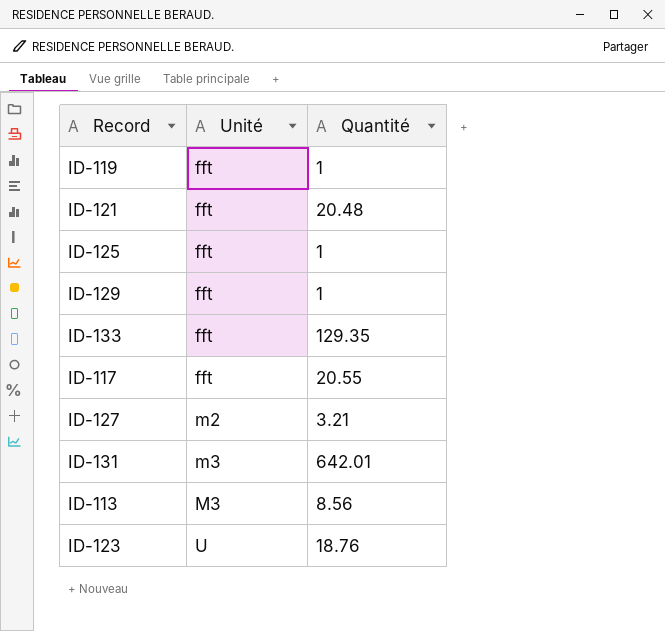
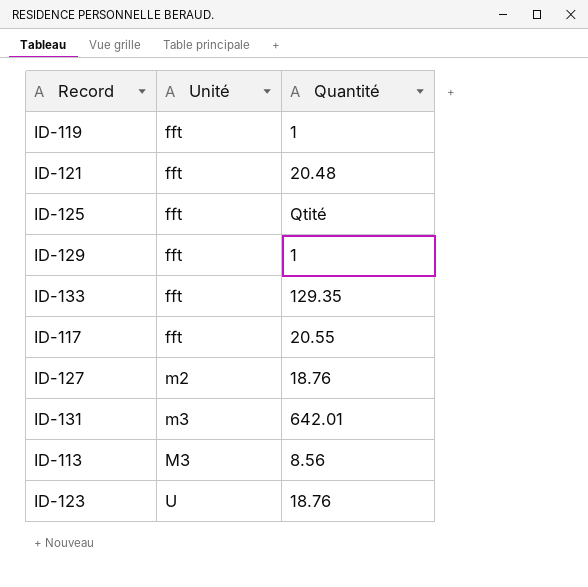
ID-125 | Quantité: 1 -> Qtité
ID-127 | Quantité: 3.21 -> 18.76

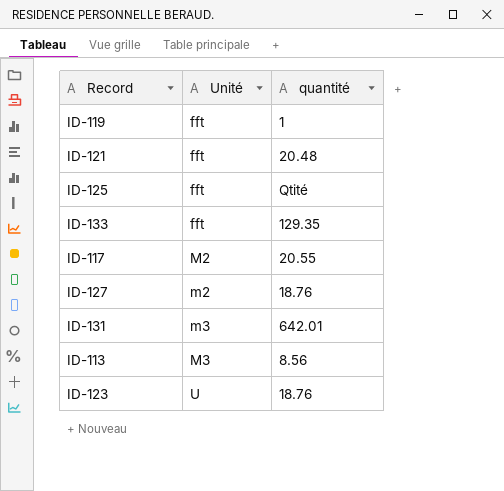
column name: Quantité -> quantité
row ID-129: fft | 1 -> none
ID-117 | Unité: fft -> M2

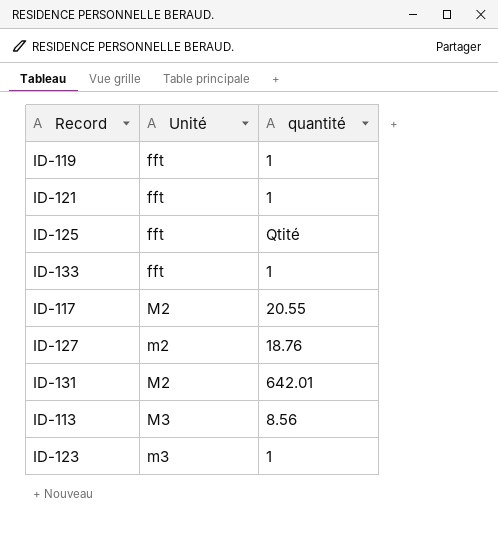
ID-121 | quantité: 20.48 -> 1
ID-133 | quantité: 129.35 -> 1
ID-131 | Unité: m3 -> M2
ID-123 | Unité: U -> m3
ID-123 | quantité: 18.76 -> 1

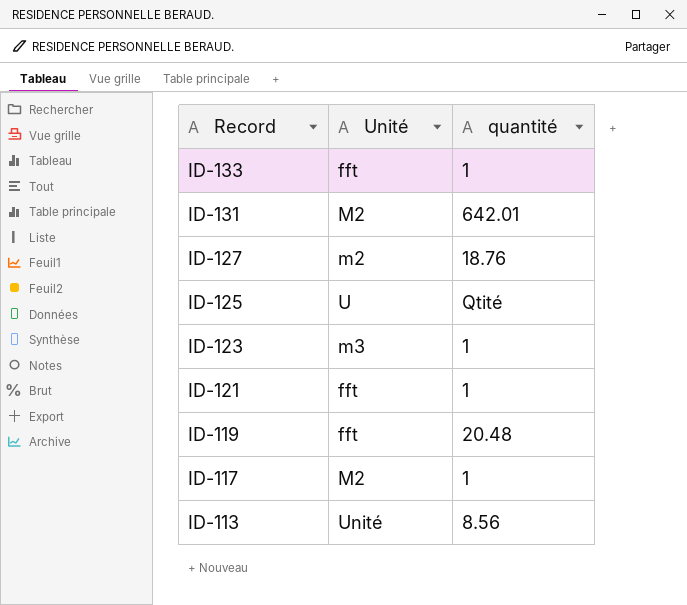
row order: Unité ascending -> Record descending
ID-125 | Unité: fft -> U
ID-119 | quantité: 1 -> 20.48
ID-117 | quantité: 20.55 -> 1
ID-113 | Unité: M3 -> Unité

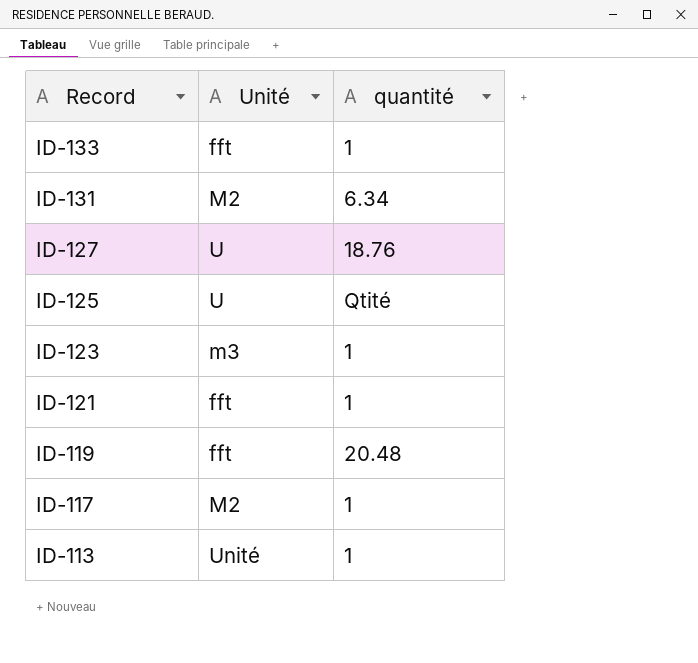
ID-131 | quantité: 642.01 -> 6.34
ID-127 | Unité: m2 -> U
ID-113 | quantité: 8.56 -> 1

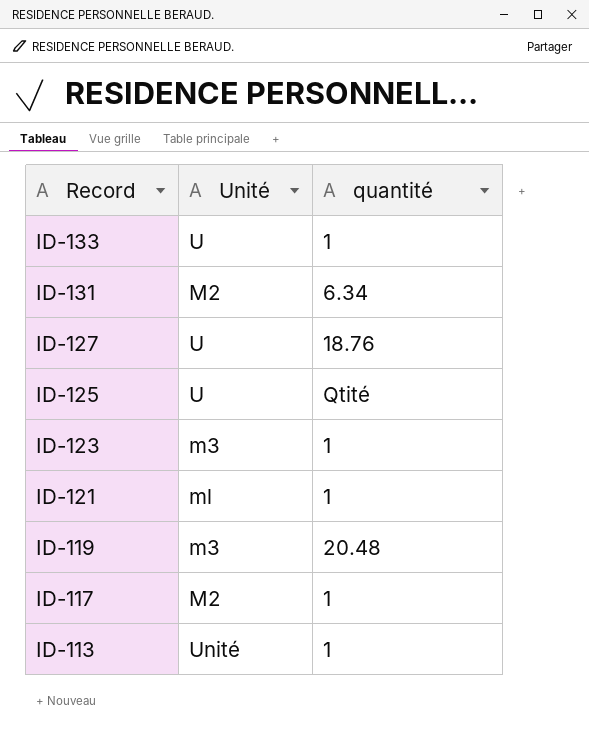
ID-133 | Unité: fft -> U
ID-121 | Unité: fft -> ml
ID-119 | Unité: fft -> m3

